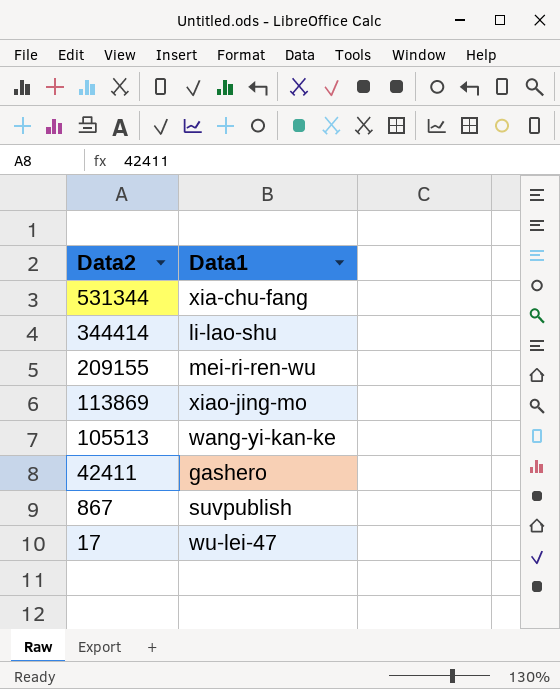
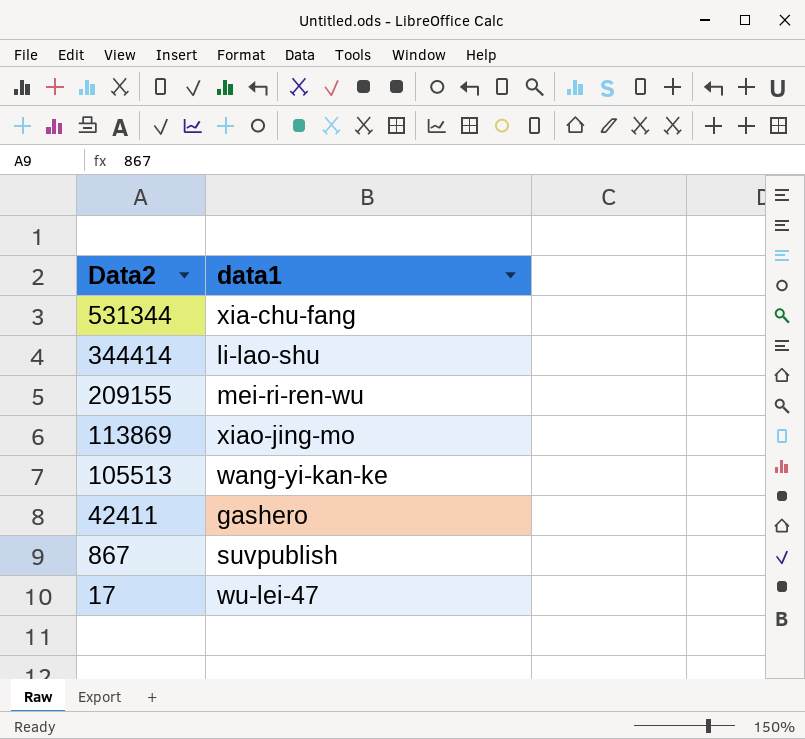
column name: Data1 -> data1

